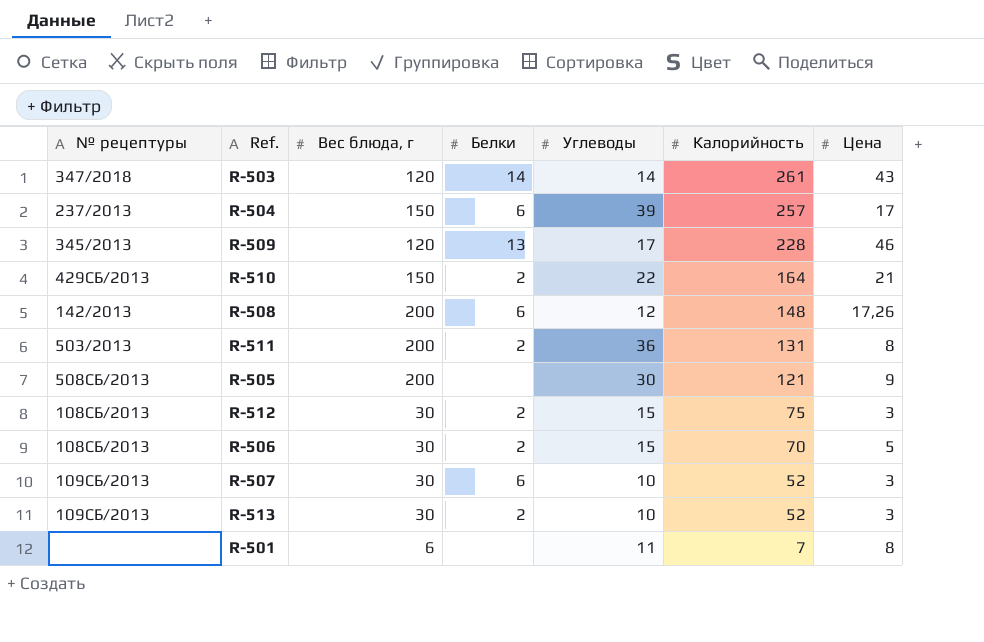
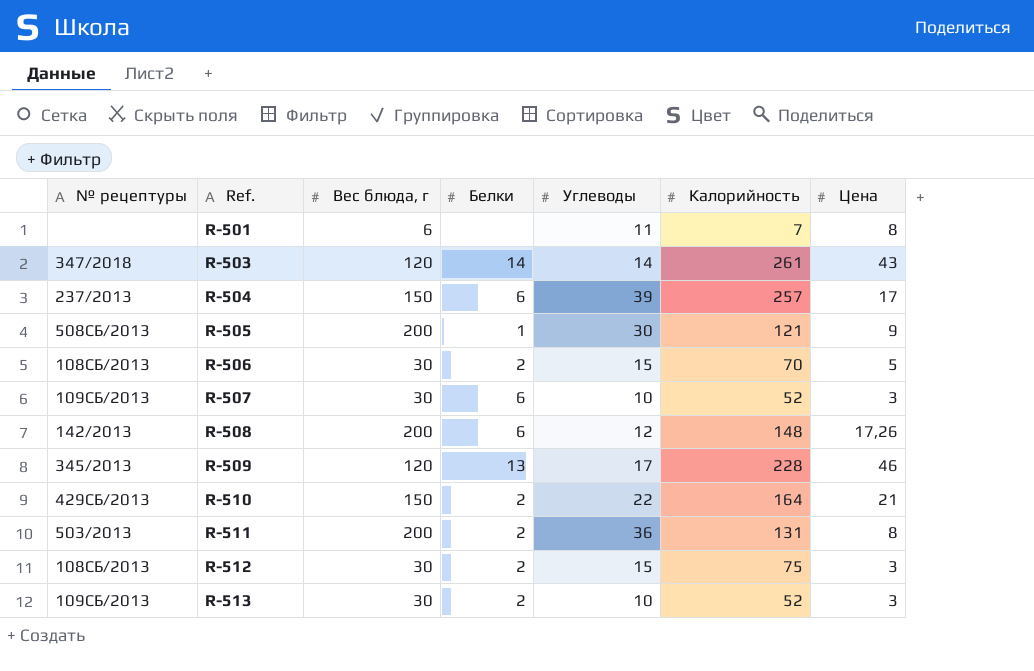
row order: Калорийность descending -> Ref. ascending
R-505 | Белки: none -> 1

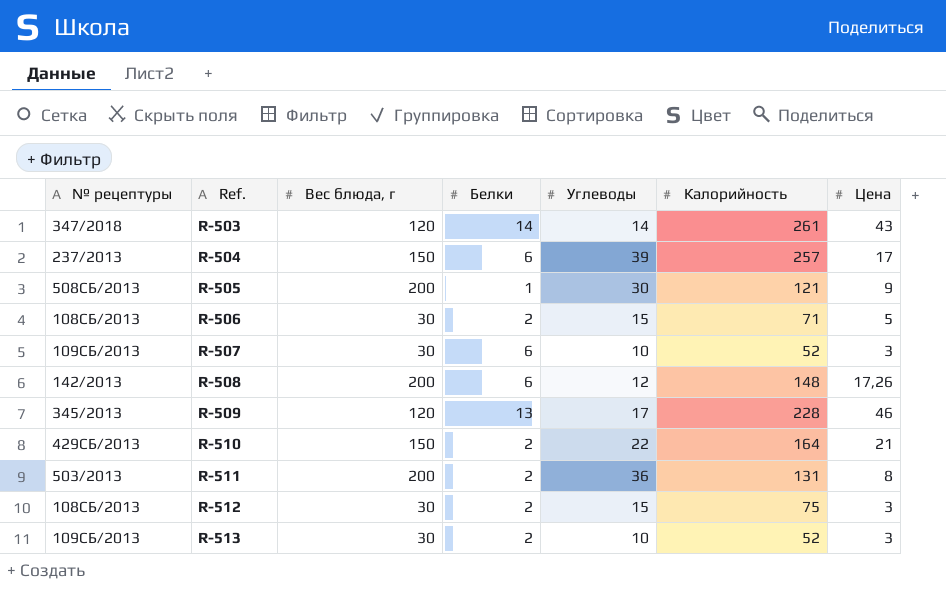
row R-501: none | 6 | none | 11 | 7 | 8 -> none
R-506 | Калорийность: 70 -> 71

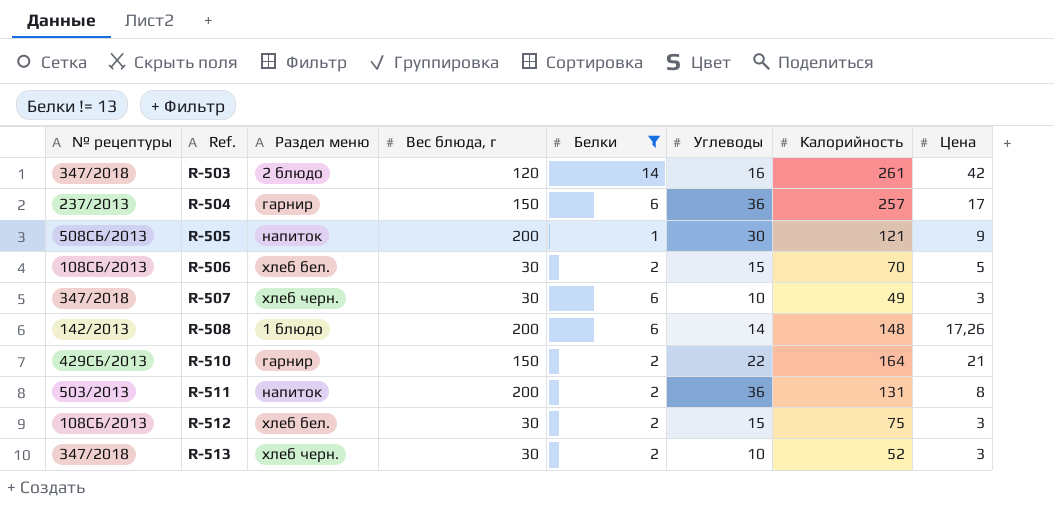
filter: none -> Белки != 13
column Раздел меню | position: none -> 3
R-503 | Углеводы: 14 -> 16
R-503 | Цена: 43 -> 42
R-504 | Углеводы: 39 -> 36
R-506 | Калорийность: 71 -> 70
R-507 | № рецептуры: 109СБ/2013 -> 347/2018
R-507 | Калорийность: 52 -> 49
R-508 | Углеводы: 12 -> 14
R-513 | № рецептуры: 109СБ/2013 -> 347/2018

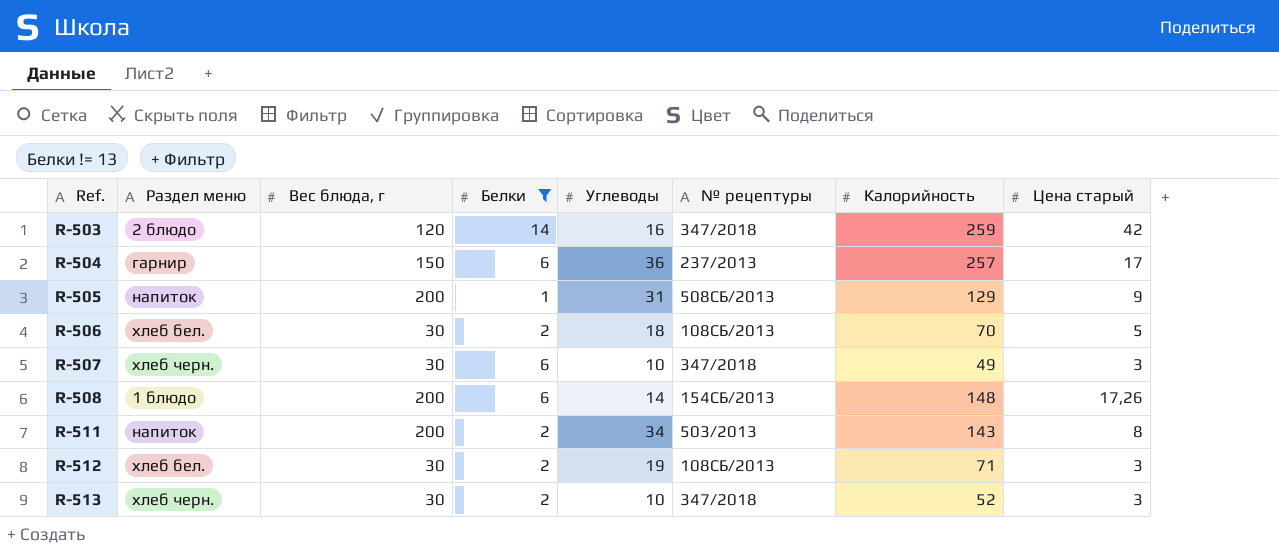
column № рецептуры | position: 1 -> 6
column name: Цена -> Цена старый
row R-510: 429СБ/2013 | гарнир | 150 | 2 | 22 | 164 | 21 -> none
R-503 | Калорийность: 261 -> 259
R-505 | Углеводы: 30 -> 31
R-505 | Калорийность: 121 -> 129
R-506 | Углеводы: 15 -> 18
R-508 | № рецептуры: 142/2013 -> 154СБ/2013
R-511 | Углеводы: 36 -> 34
R-511 | Калорийность: 131 -> 143
R-512 | Углеводы: 15 -> 19
R-512 | Калорийность: 75 -> 71

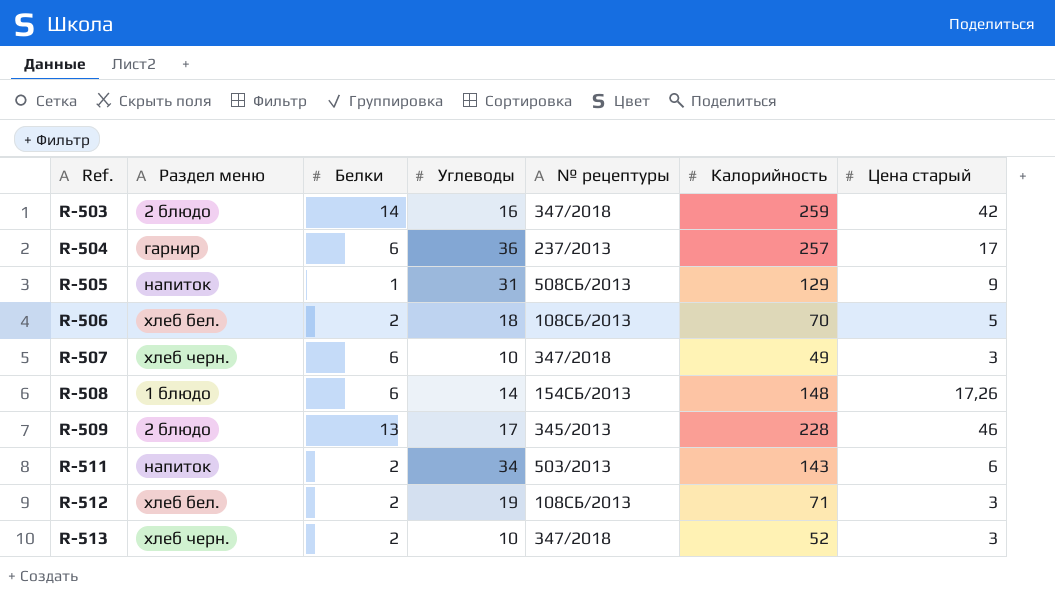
filter: Белки != 13 -> none
column Вес блюда, г | position: 3 -> none
R-511 | Цена старый: 8 -> 6

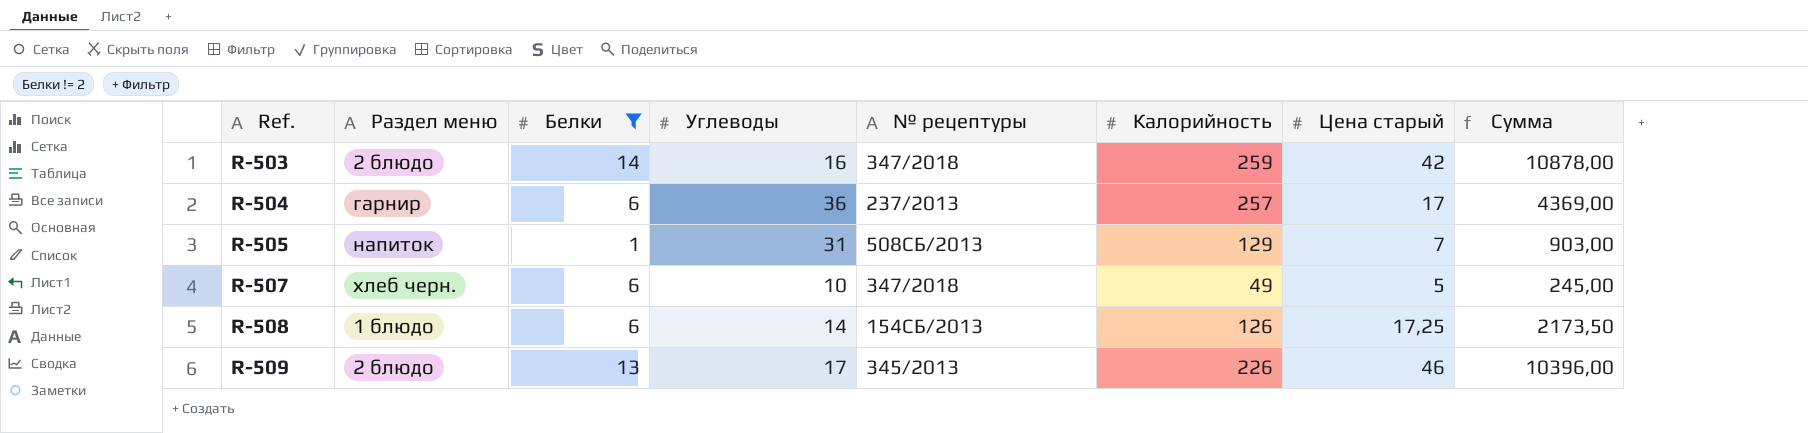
filter: none -> Белки != 2
column Сумма | formula: none -> [Калорийность] * [Цена старый]
R-505 | Цена старый: 9 -> 7
R-507 | Цена старый: 3 -> 5
R-508 | Калорийность: 148 -> 126
R-508 | Цена старый: 17,26 -> 17,25
R-509 | Калорийность: 228 -> 226

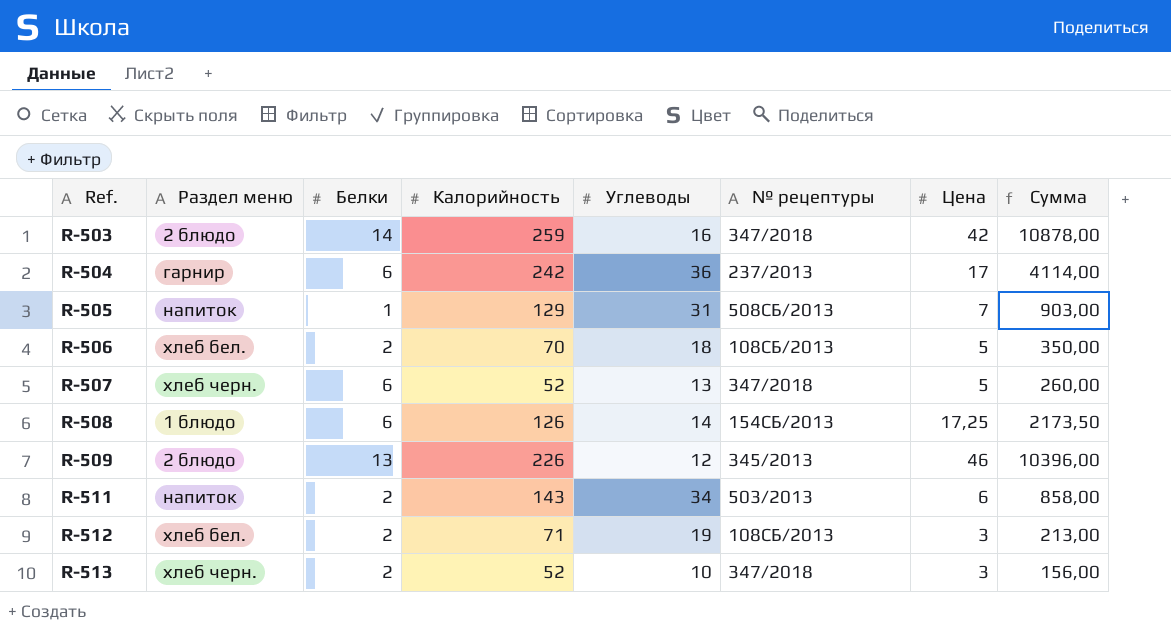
filter: Белки != 2 -> none
column Калорийность | position: 6 -> 4
column name: Цена старый -> Цена
R-504 | Калорийность: 257 -> 242
R-504 | Сумма: 4369,00 -> 4114,00
R-507 | Калорийность: 49 -> 52
R-507 | Углеводы: 10 -> 13
R-507 | Сумма: 245,00 -> 260,00
R-509 | Углеводы: 17 -> 12

